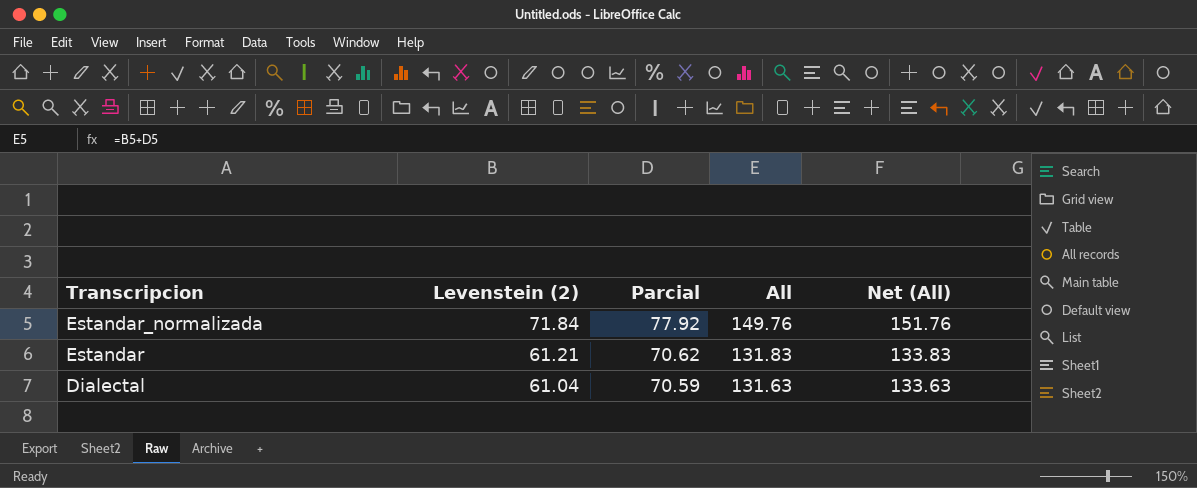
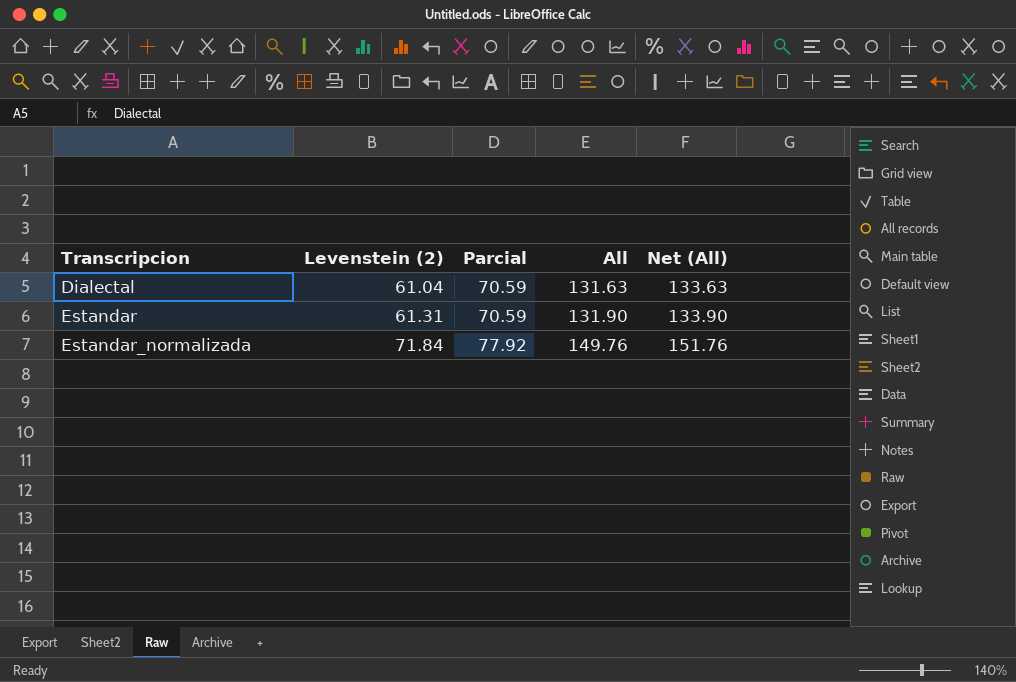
row order: Transcripcion descending -> Transcripcion ascending
Estandar | Levenstein (2): 61.21 -> 61.31
Estandar | Parcial: 70.62 -> 70.59
Estandar | All: 131.83 -> 131.90
Estandar | Net (All): 133.83 -> 133.90

